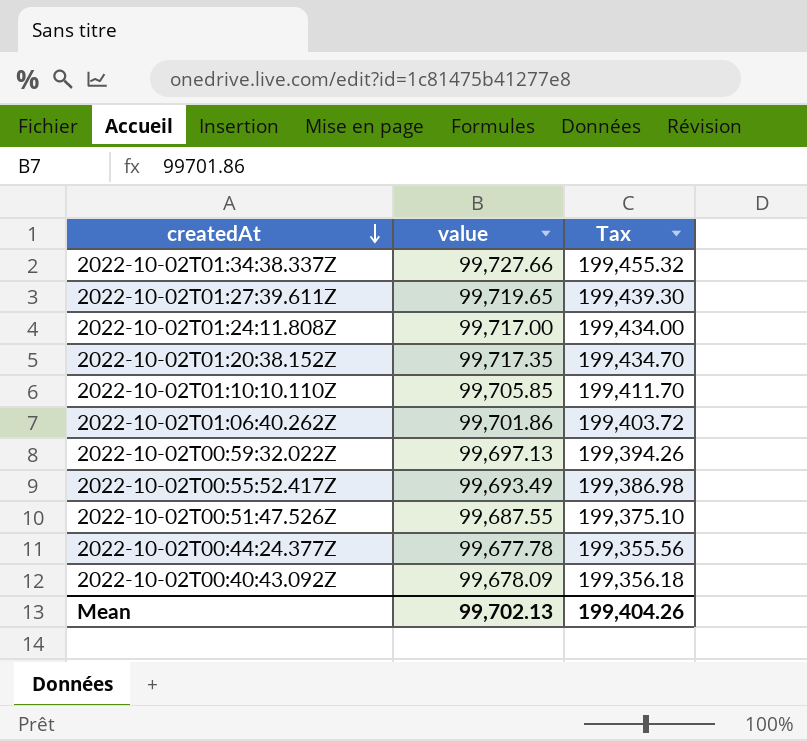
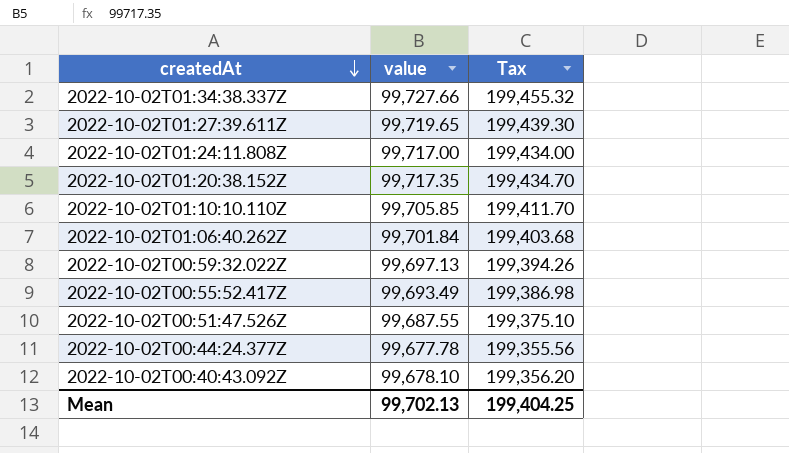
2022-10-02T01:06:40.262Z | value: 99,701.86 -> 99,701.84
2022-10-02T01:06:40.262Z | Tax: 199,403.72 -> 199,403.68
2022-10-02T00:40:43.092Z | value: 99,678.09 -> 99,678.10
2022-10-02T00:40:43.092Z | Tax: 199,356.18 -> 199,356.20
Mean | Tax: 199,404.26 -> 199,404.25

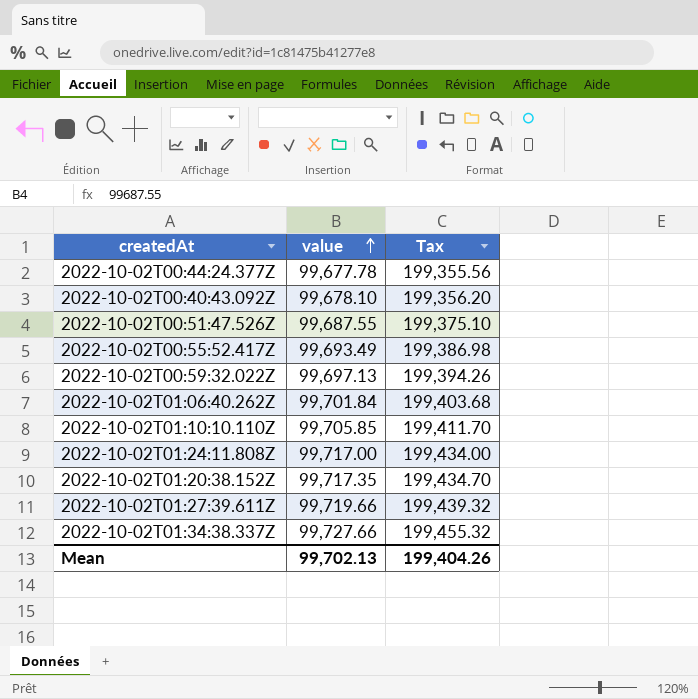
row order: createdAt descending -> value ascending
2022-10-02T01:27:39.611Z | value: 99,719.65 -> 99,719.66
2022-10-02T01:27:39.611Z | Tax: 199,439.30 -> 199,439.32
Mean | Tax: 199,404.25 -> 199,404.26

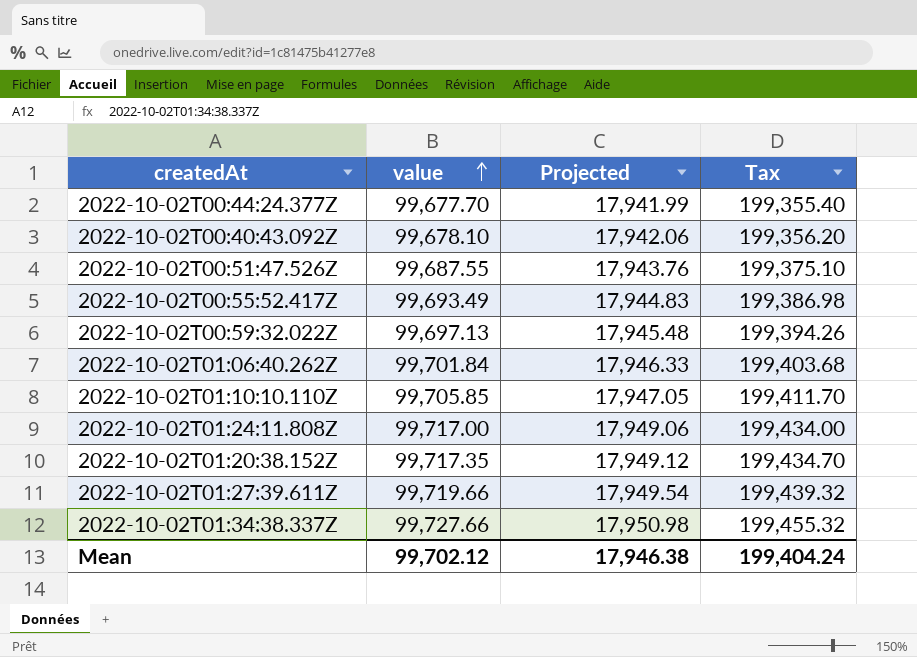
column Projected | formula: none -> [value] * 0.18
2022-10-02T00:44:24.377Z | value: 99,677.78 -> 99,677.70
2022-10-02T00:44:24.377Z | Tax: 199,355.56 -> 199,355.40
Mean | value: 99,702.13 -> 99,702.12
Mean | Tax: 199,404.26 -> 199,404.24

